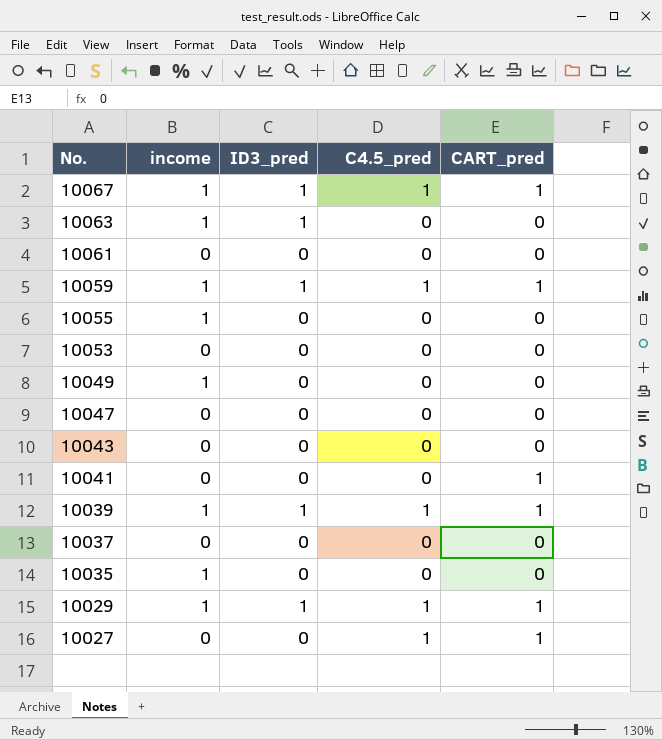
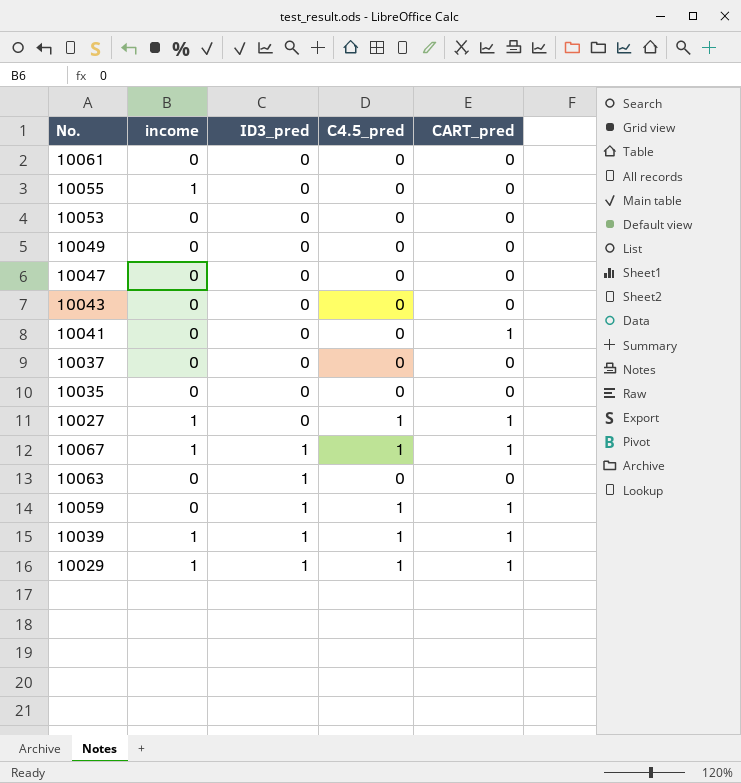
row order: No. descending -> ID3_pred ascending
10049 | income: 1 -> 0
10035 | income: 1 -> 0
10027 | income: 0 -> 1
10063 | income: 1 -> 0
10059 | income: 1 -> 0

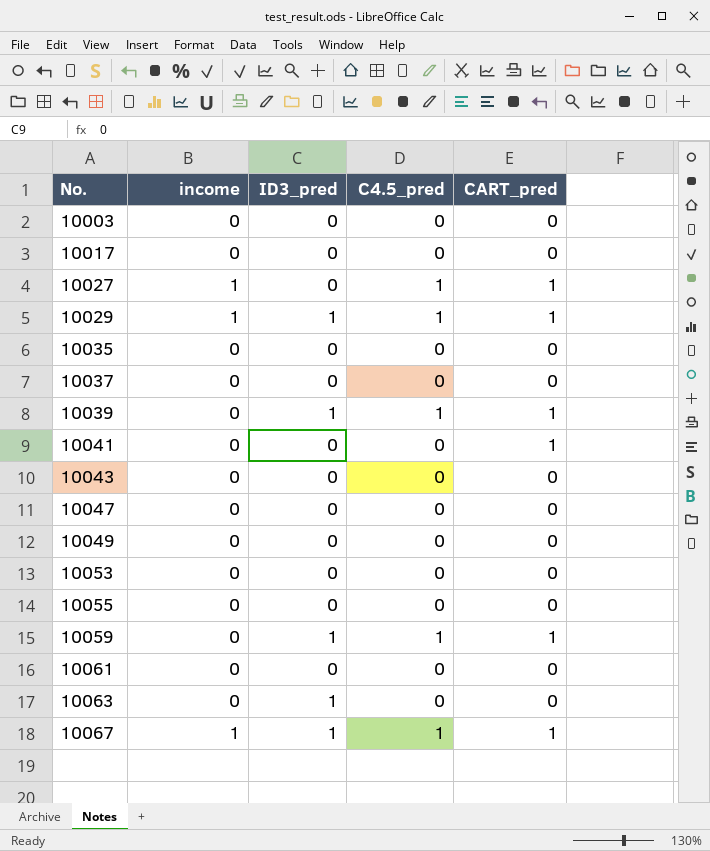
row order: ID3_pred ascending -> No. ascending
row 10003: none -> 0 | 0 | 0 | 0
row 10017: none -> 0 | 0 | 0 | 0
10039 | income: 1 -> 0
10055 | income: 1 -> 0

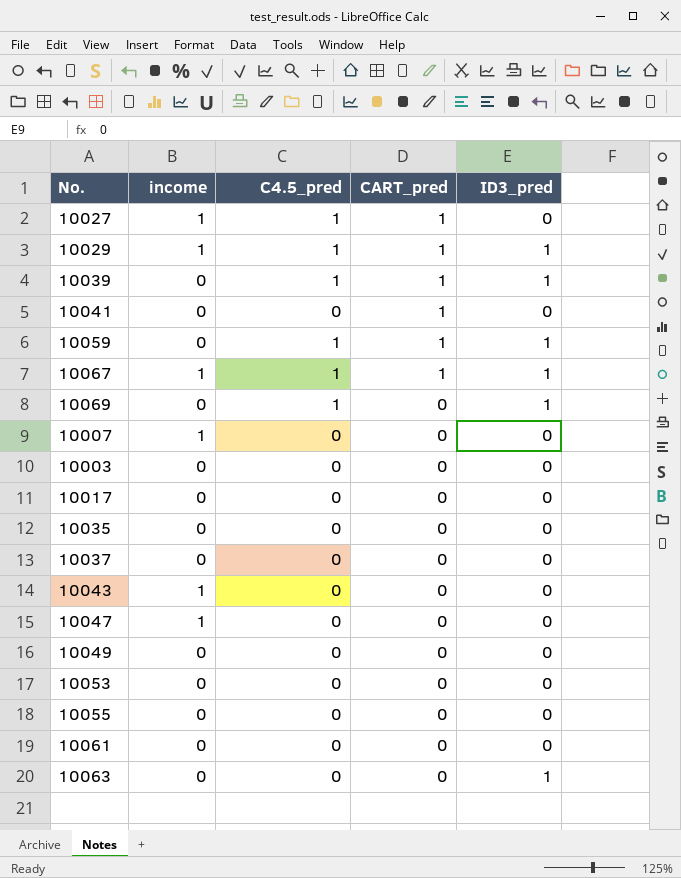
row order: No. ascending -> CART_pred descending
column ID3_pred | position: 3 -> 5
row 10069: none -> 0 | 1 | 0 | 1
row 10007: none -> 1 | 0 | 0 | 0
10043 | income: 0 -> 1
10047 | income: 0 -> 1

